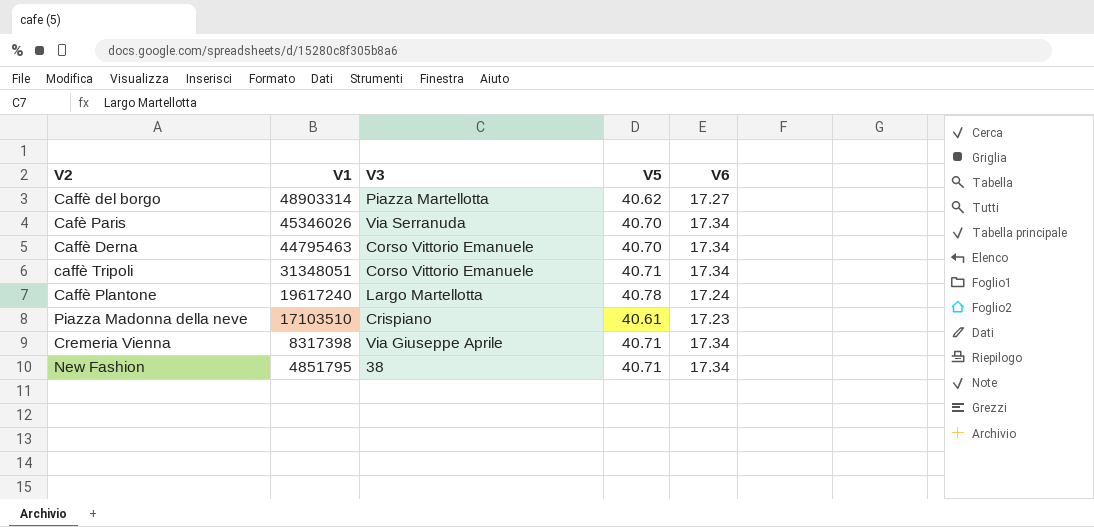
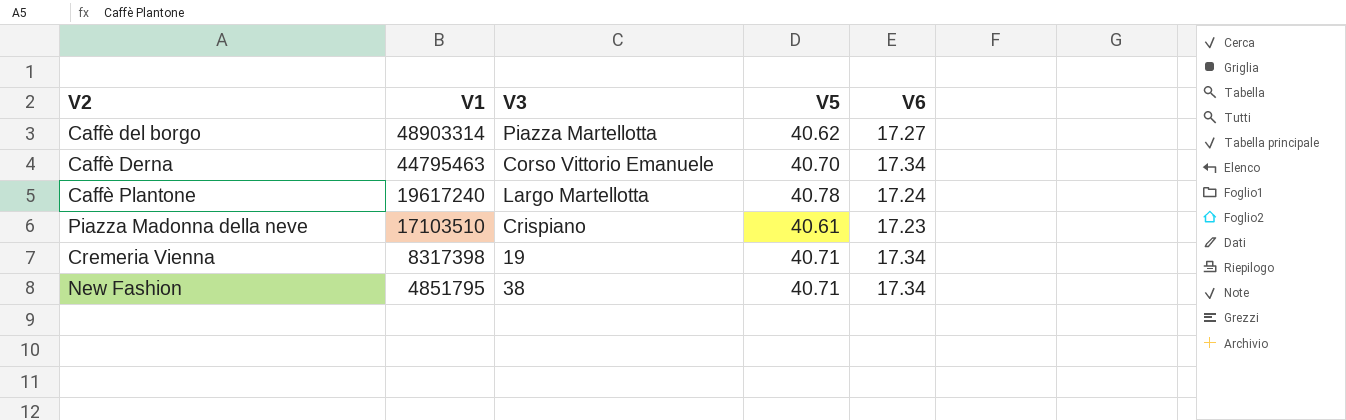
row Cafè Paris: 45346026 | Via Serranuda | 40.70 | 17.34 -> none
row caffè Tripoli: 31348051 | Corso Vittorio Emanuele | 40.71 | 17.34 -> none
Cremeria Vienna | V3: Via Giuseppe Aprile -> 19

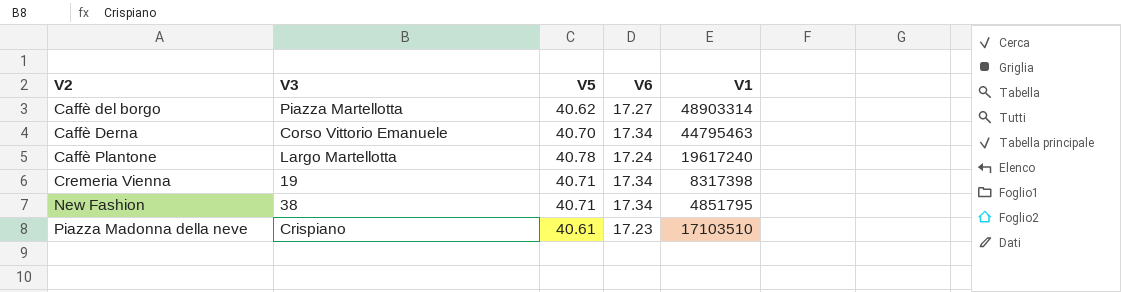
row order: V1 descending -> V2 ascending
column V1 | position: 2 -> 5

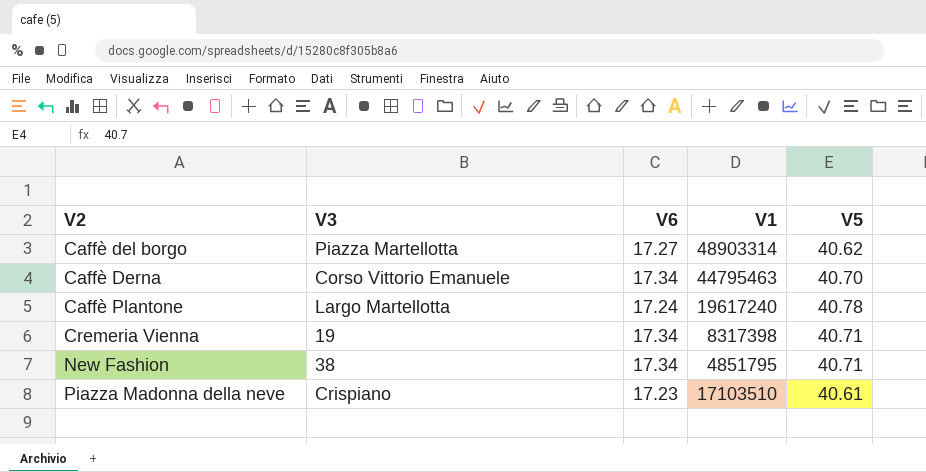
column V5 | position: 3 -> 5

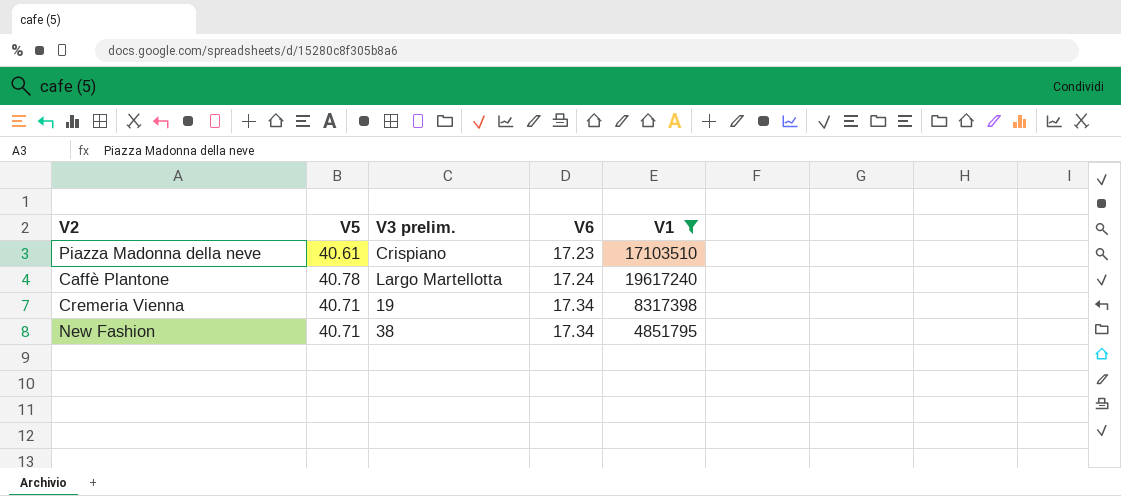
filter: none -> V1 <= 19617240
row order: V2 ascending -> V6 ascending
column V5 | position: 5 -> 2
column name: V3 -> V3 prelim.

